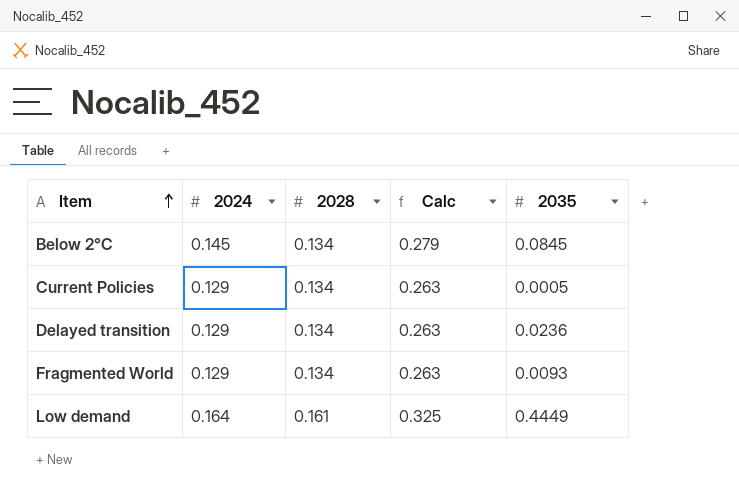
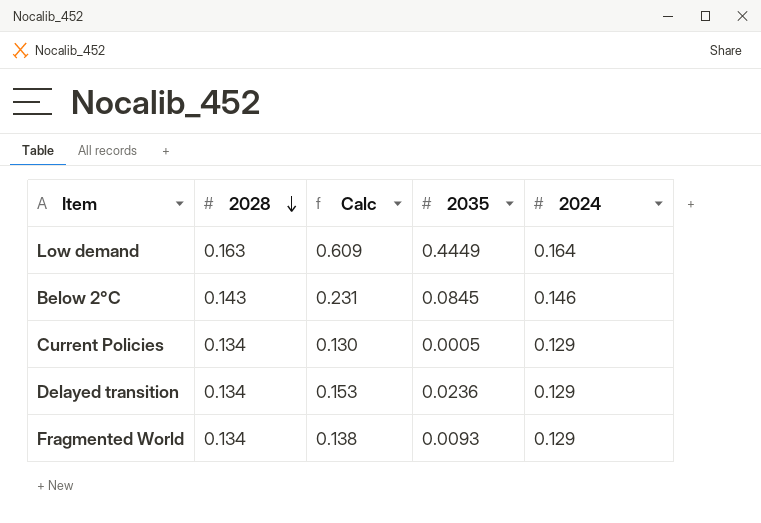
row order: Item ascending -> 2028 descending
column Calc | formula: [2024] + [2028] -> [2035] + [2024]
column 2024 | position: 2 -> 5
Low demand | 2028: 0.161 -> 0.163
Below 2°C | 2028: 0.134 -> 0.143
Below 2°C | 2024: 0.145 -> 0.146

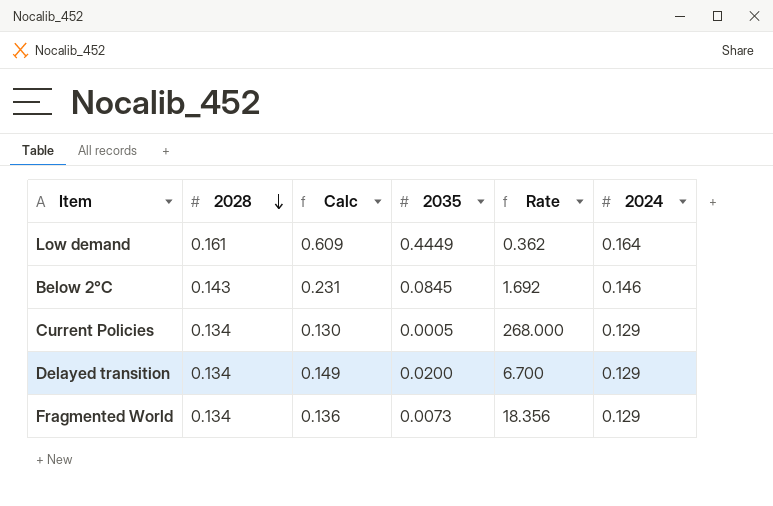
column Rate | formula: none -> [2028] / [2035]
Low demand | 2028: 0.163 -> 0.161
Delayed transition | Calc: 0.153 -> 0.149
Delayed transition | 2035: 0.0236 -> 0.0200
Fragmented World | Calc: 0.138 -> 0.136
Fragmented World | 2035: 0.0093 -> 0.0073

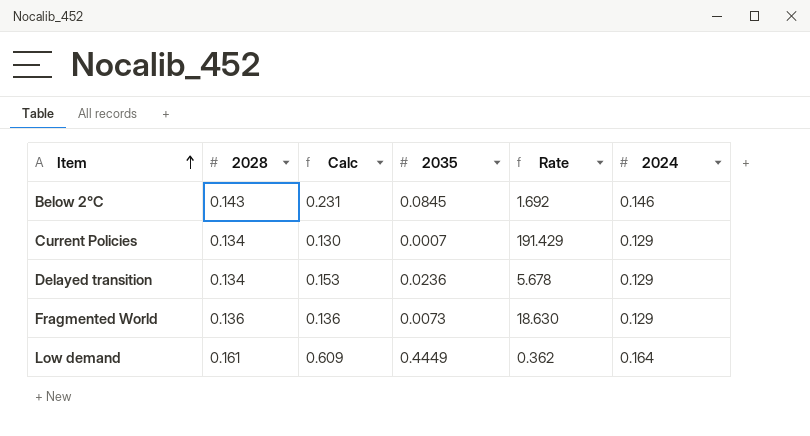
row order: 2028 descending -> Item ascending
Current Policies | 2035: 0.0005 -> 0.0007
Current Policies | Rate: 268.000 -> 191.429
Delayed transition | Calc: 0.149 -> 0.153
Delayed transition | 2035: 0.0200 -> 0.0236
Delayed transition | Rate: 6.700 -> 5.678
Fragmented World | 2028: 0.134 -> 0.136
Fragmented World | Rate: 18.356 -> 18.630

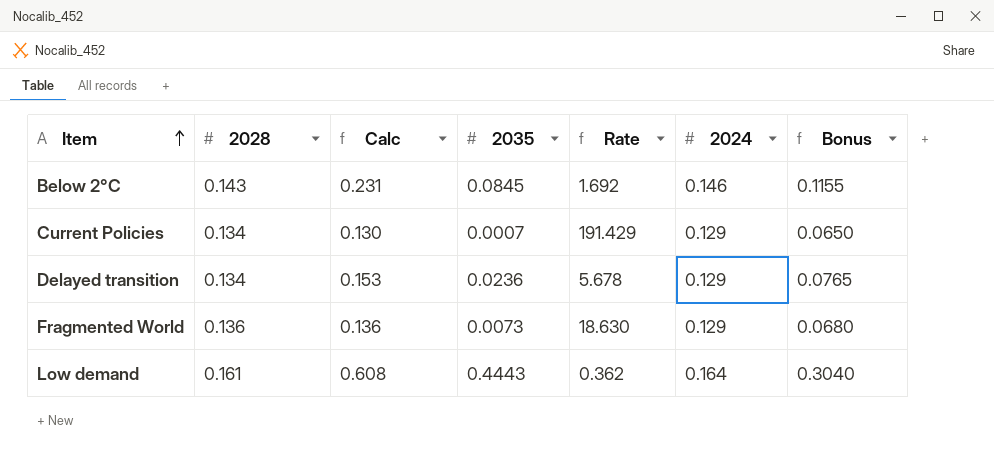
column Bonus | formula: none -> [Calc] * 0.5
Low demand | Calc: 0.609 -> 0.608
Low demand | 2035: 0.4449 -> 0.4443

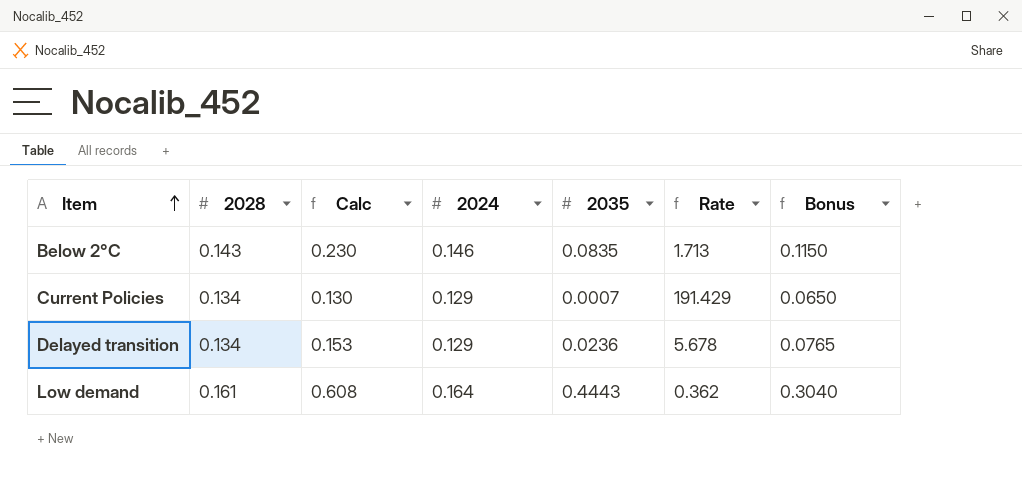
column 2024 | position: 6 -> 4
row Fragmented World: 0.136 | 0.136 | 0.0073 | 18.630 | 0.129 | 0.0680 -> none
Below 2°C | Calc: 0.231 -> 0.230
Below 2°C | 2035: 0.0845 -> 0.0835
Below 2°C | Rate: 1.692 -> 1.713
Below 2°C | Bonus: 0.1155 -> 0.1150

